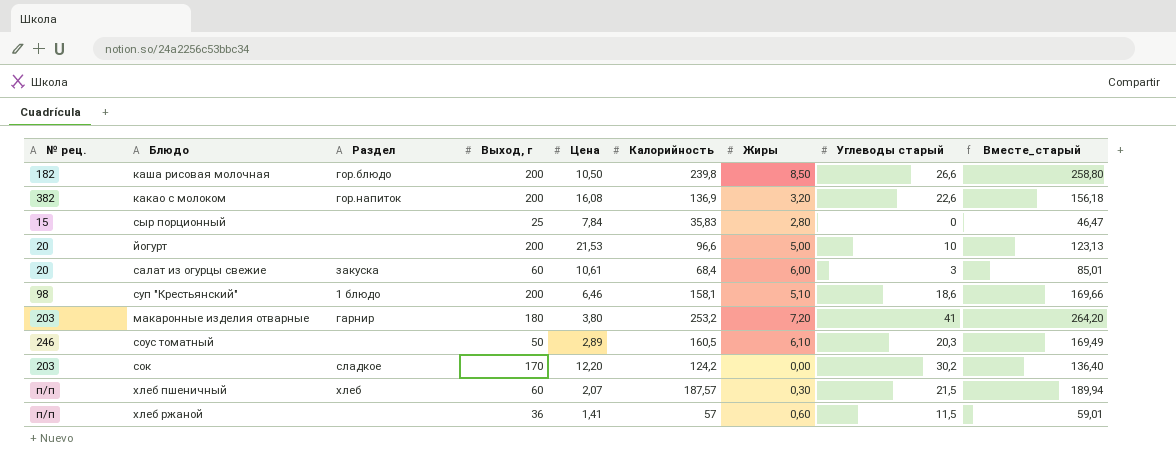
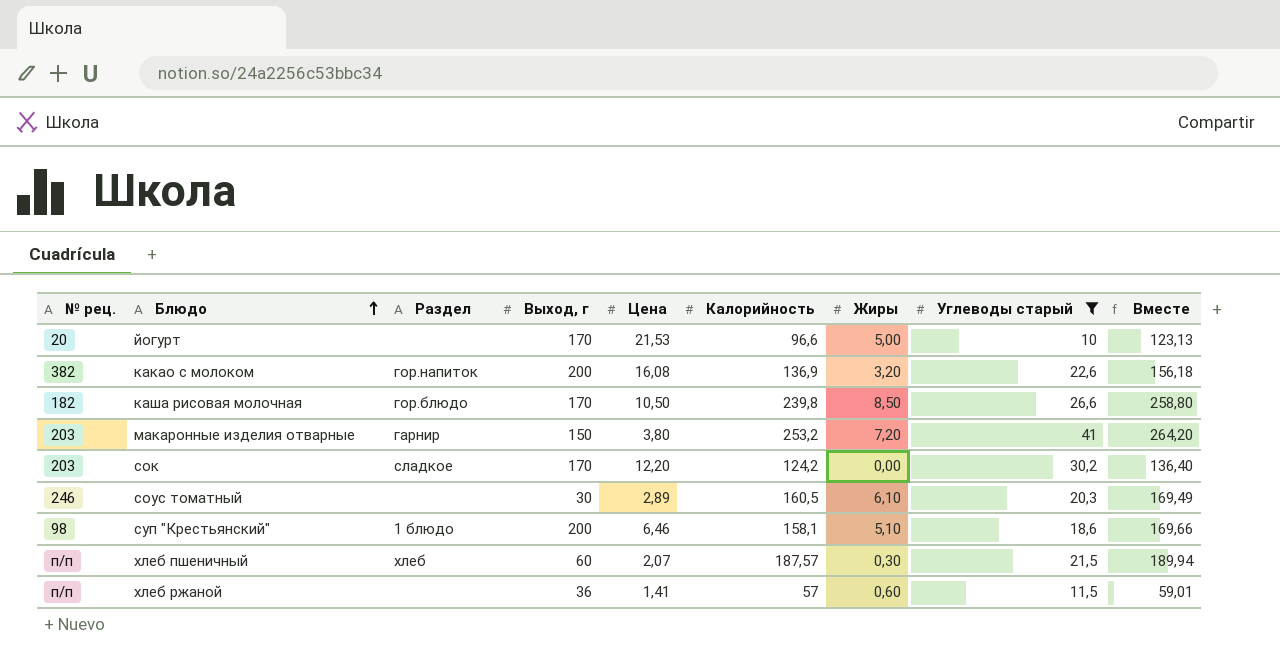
filter: none -> Углеводы старый >= 10
row order: none -> Блюдо ascending
column name: Вместе_старый -> Вместе
йогурт | Выход, г: 200 -> 170
каша рисовая молочная | Выход, г: 200 -> 170
макаронные изделия отварные | Выход, г: 180 -> 150
соус томатный | Выход, г: 50 -> 30

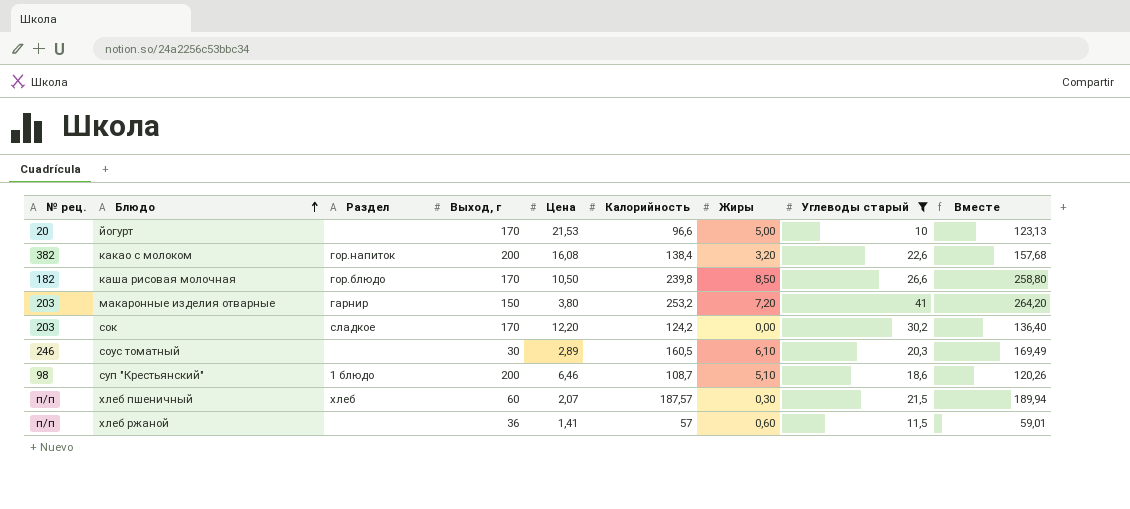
какао с молоком | Калорийность: 136,9 -> 138,4
какао с молоком | Вместе: 156,18 -> 157,68
суп "Крестьянский" | Калорийность: 158,1 -> 108,7
суп "Крестьянский" | Вместе: 169,66 -> 120,26

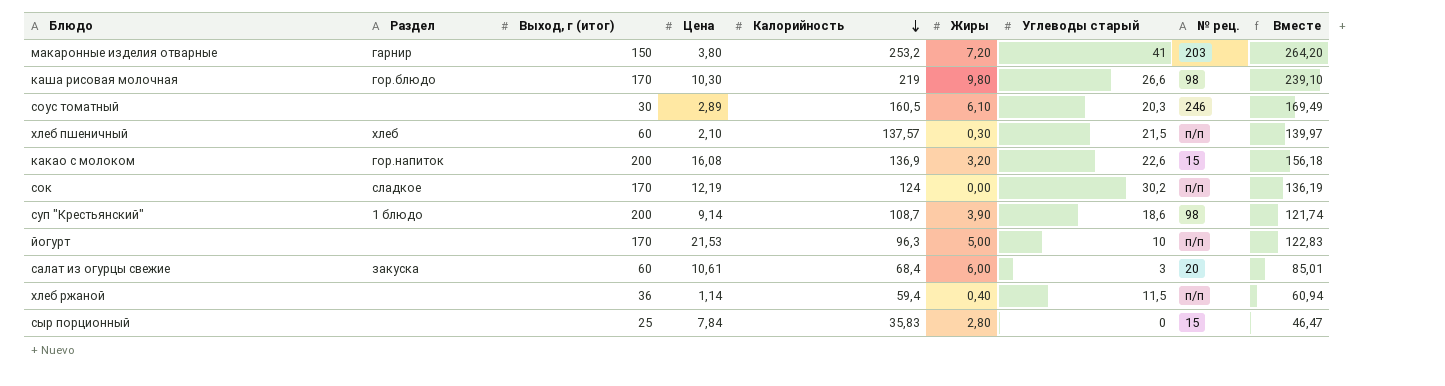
filter: Углеводы старый >= 10 -> none
row order: Блюдо ascending -> Калорийность descending
column name: Выход, г -> Выход, г (итог)
column № рец. | position: 1 -> 8
каша рисовая молочная | Цена: 10,50 -> 10,30
каша рисовая молочная | Калорийность: 239,8 -> 219
каша рисовая молочная | Жиры: 8,50 -> 9,80
каша рисовая молочная | № рец.: 182 -> 98
каша рисовая молочная | Вместе: 258,80 -> 239,10
хлеб пшеничный | Цена: 2,07 -> 2,10
хлеб пшеничный | Калорийность: 187,57 -> 137,57
хлеб пшеничный | Вместе: 189,94 -> 139,97
какао с молоком | Калорийность: 138,4 -> 136,9
какао с молоком | № рец.: 382 -> 15
какао с молоком | Вместе: 157,68 -> 156,18
сок | Цена: 12,20 -> 12,19
сок | Калорийность: 124,2 -> 124
сок | № рец.: 203 -> п/п
сок | Вместе: 136,40 -> 136,19
суп "Крестьянский" | Цена: 6,46 -> 9,14
суп "Крестьянский" | Жиры: 5,10 -> 3,90
суп "Крестьянский" | Вместе: 120,26 -> 121,74
йогурт | Калорийность: 96,6 -> 96,3
йогурт | № рец.: 20 -> п/п
йогурт | Вместе: 123,13 -> 122,83
хлеб ржаной | Цена: 1,41 -> 1,14
хлеб ржаной | Калорийность: 57 -> 59,4
хлеб ржаной | Жиры: 0,60 -> 0,40
хлеб ржаной | Вместе: 59,01 -> 60,94

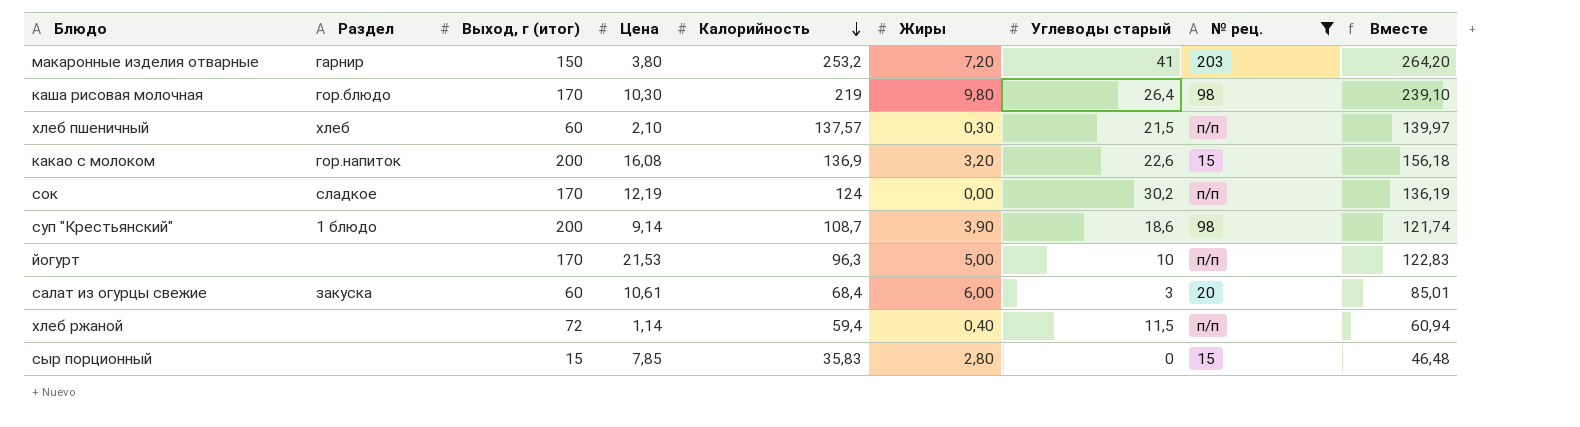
filter: none -> № рец. != 246
каша рисовая молочная | Углеводы старый: 26,6 -> 26,4
хлеб ржаной | Выход, г (итог): 36 -> 72
сыр порционный | Выход, г (итог): 25 -> 15
сыр порционный | Цена: 7,84 -> 7,85
сыр порционный | Вместе: 46,47 -> 46,48

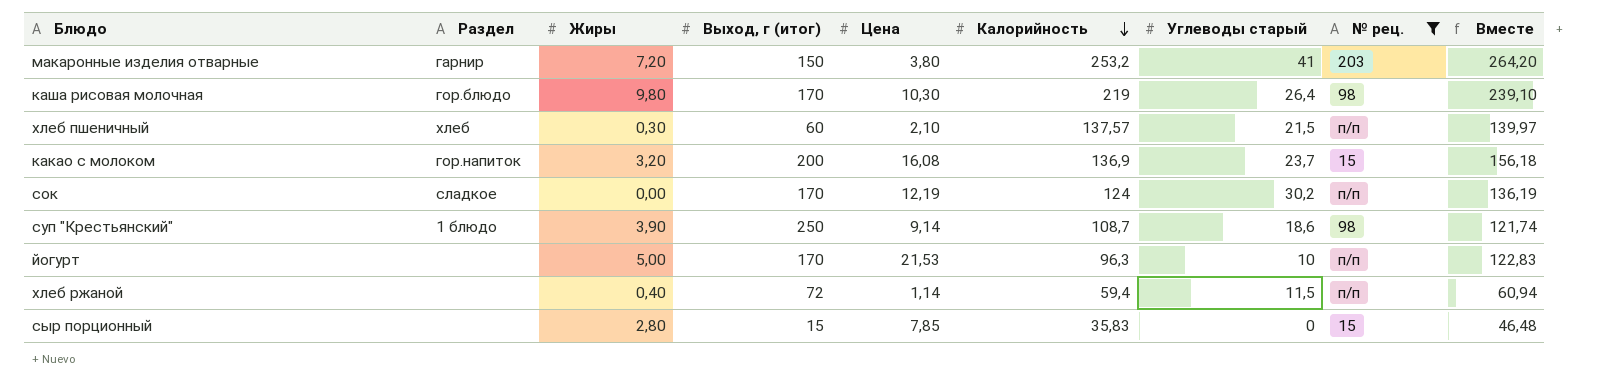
column Жиры | position: 6 -> 3
row салат из огурцы свежие: закуска | 60 | 10,61 | 68,4 | 6,00 | 3 | 20 | 85,01 -> none
какао с молоком | Углеводы старый: 22,6 -> 23,7
суп "Крестьянский" | Выход, г (итог): 200 -> 250

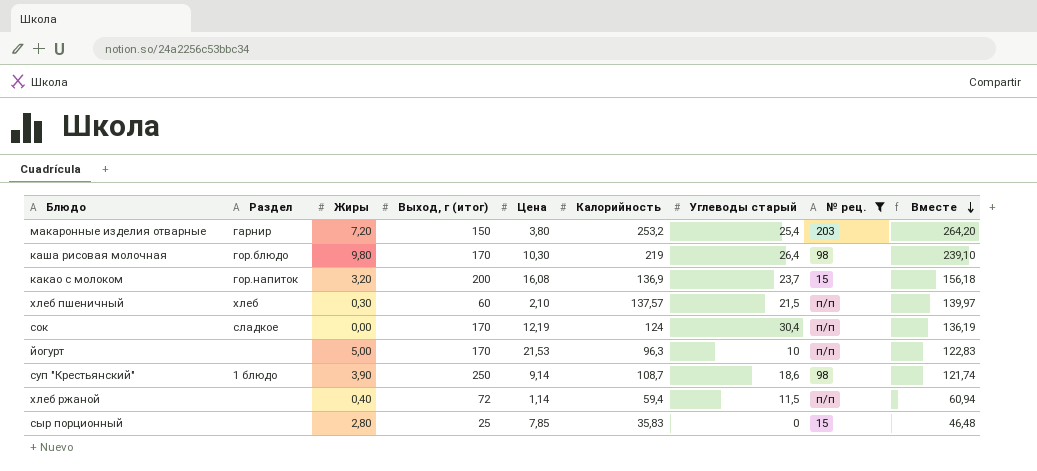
row order: Калорийность descending -> Вместе descending
макаронные изделия отварные | Углеводы старый: 41 -> 25,4
сок | Углеводы старый: 30,2 -> 30,4
сыр порционный | Выход, г (итог): 15 -> 25

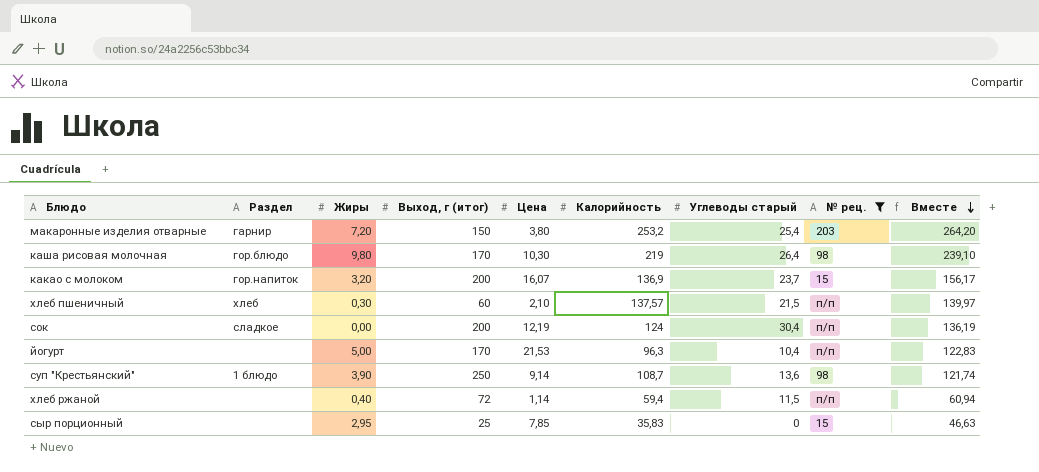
какао с молоком | Цена: 16,08 -> 16,07
какао с молоком | Вместе: 156,18 -> 156,17
сок | Выход, г (итог): 170 -> 200
йогурт | Углеводы старый: 10 -> 10,4
суп "Крестьянский" | Углеводы старый: 18,6 -> 13,6
сыр порционный | Жиры: 2,80 -> 2,95
сыр порционный | Вместе: 46,48 -> 46,63

